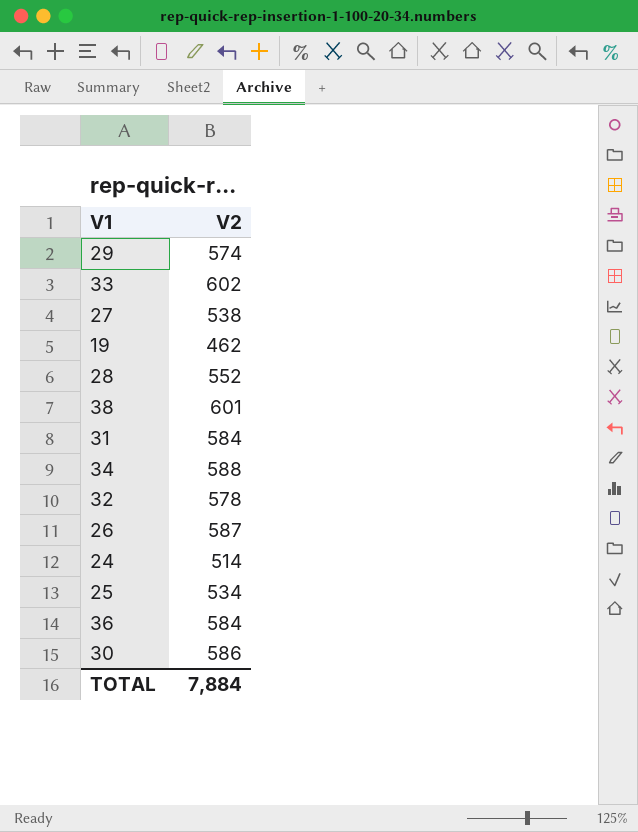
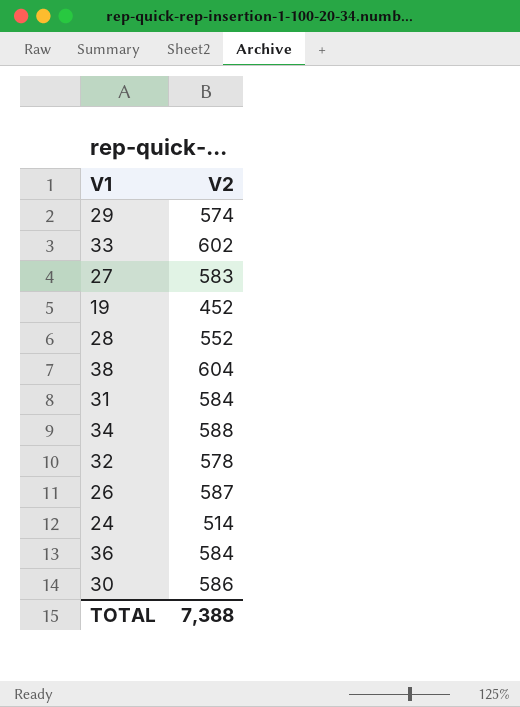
row 25: 534 -> none
27 | V2: 538 -> 583
19 | V2: 462 -> 452
38 | V2: 601 -> 604
TOTAL | V2: 7,884 -> 7,388

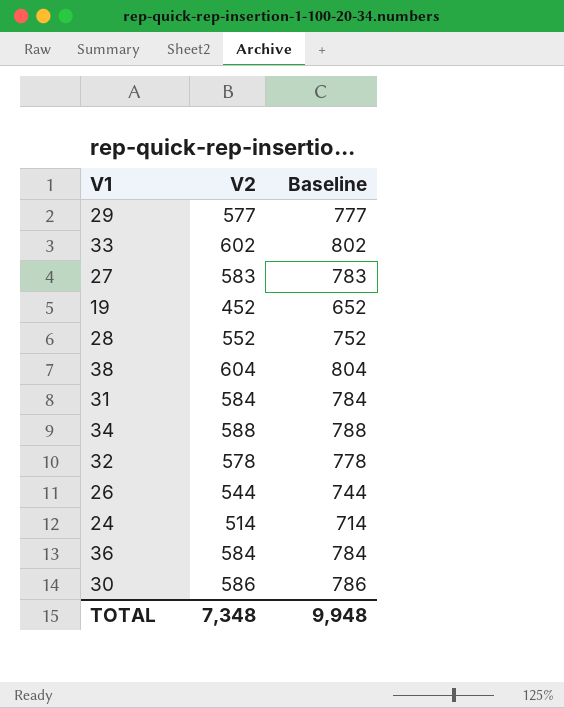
column Baseline | formula: none -> [V2] + 200
29 | V2: 574 -> 577
26 | V2: 587 -> 544
TOTAL | V2: 7,388 -> 7,348

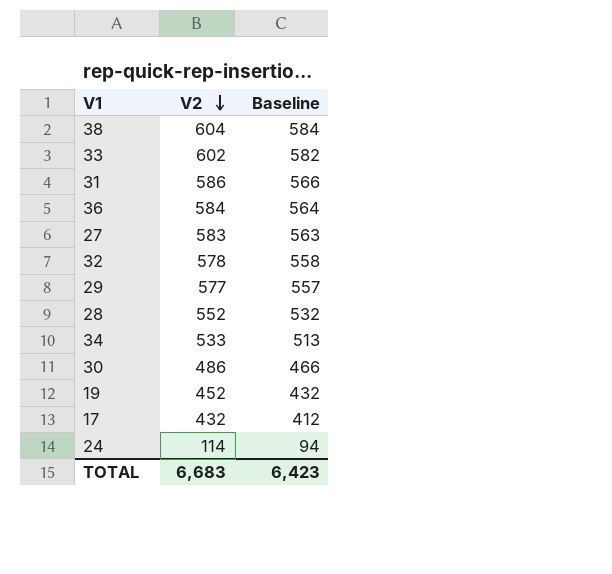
row order: none -> V2 descending
column Baseline | formula: [V2] + 200 -> [V2] - 20
row 26: 544 | 744 -> none
31 | V2: 584 -> 586
34 | V2: 588 -> 533
30 | V2: 586 -> 486
row 17: none -> 432 | 412
24 | V2: 514 -> 114
TOTAL | V2: 7,348 -> 6,683
TOTAL | Baseline: 9,948 -> 6,423

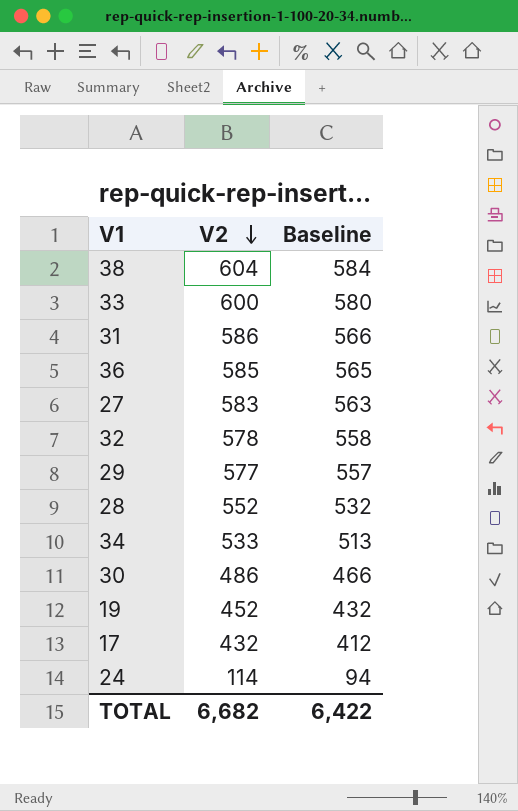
33 | V2: 602 -> 600
33 | Baseline: 582 -> 580
36 | V2: 584 -> 585
36 | Baseline: 564 -> 565
TOTAL | V2: 6,683 -> 6,682
TOTAL | Baseline: 6,423 -> 6,422

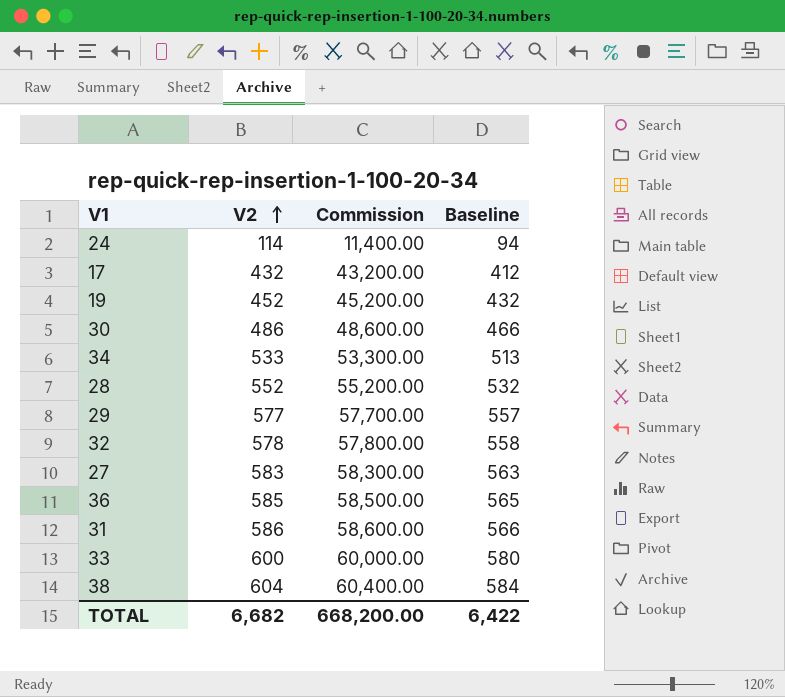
row order: V2 descending -> V2 ascending
column Commission | formula: none -> [V2] * 100

